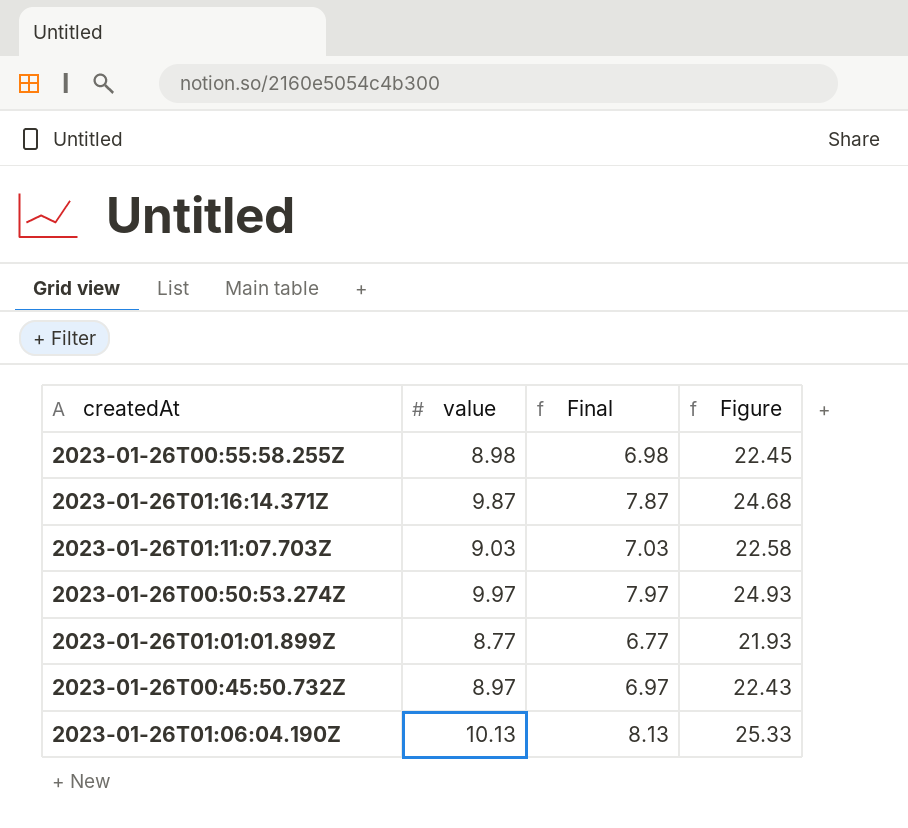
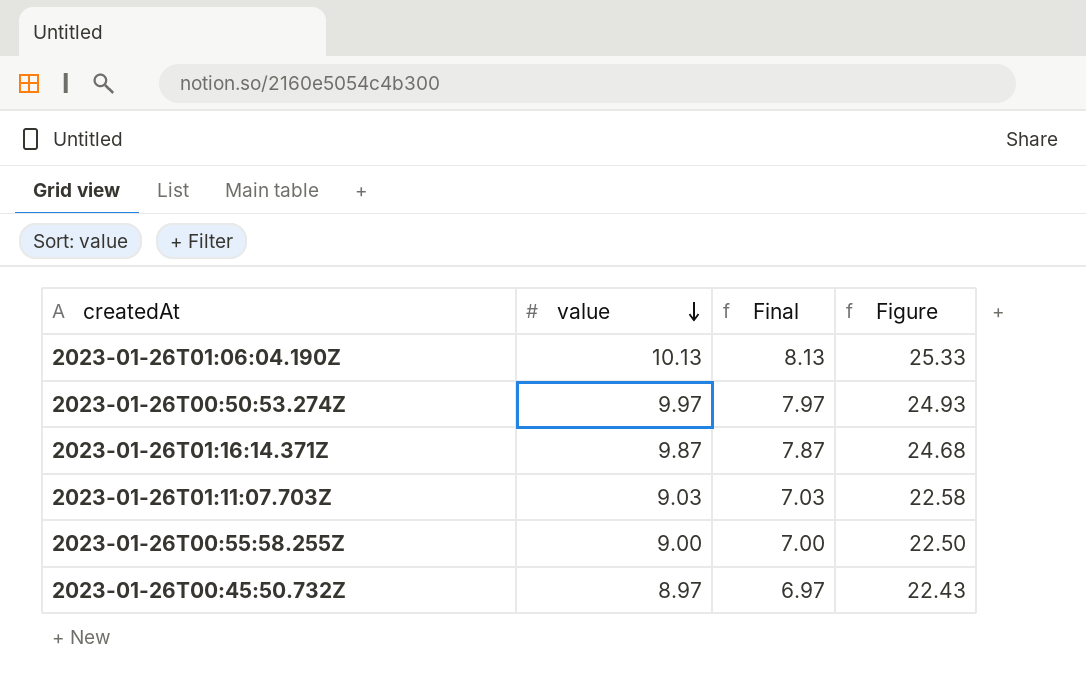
row order: none -> value descending
row 2023-01-26T01:01:01.899Z: 8.77 | 6.77 | 21.93 -> none
2023-01-26T00:55:58.255Z | value: 8.98 -> 9.00
2023-01-26T00:55:58.255Z | Final: 6.98 -> 7.00
2023-01-26T00:55:58.255Z | Figure: 22.45 -> 22.50

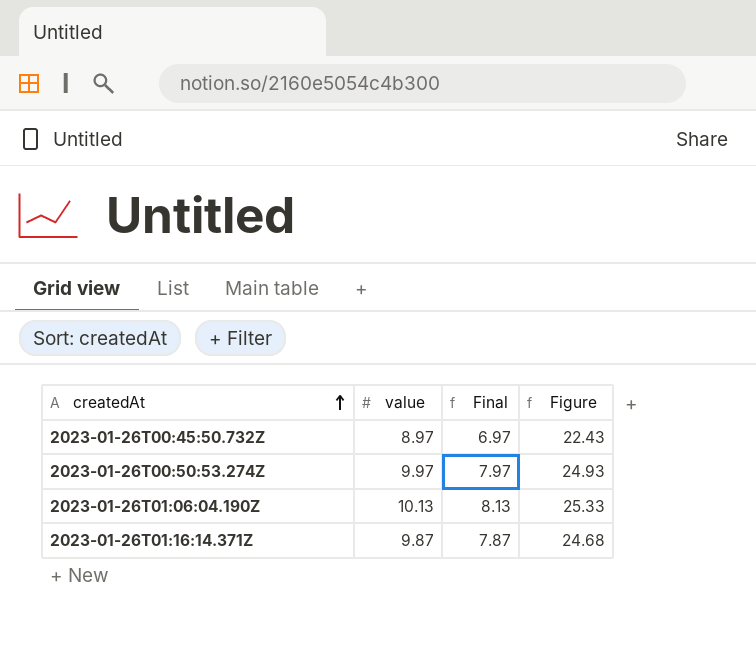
row order: value descending -> createdAt ascending
row 2023-01-26T01:11:07.703Z: 9.03 | 7.03 | 22.58 -> none
row 2023-01-26T00:55:58.255Z: 9.00 | 7.00 | 22.50 -> none

